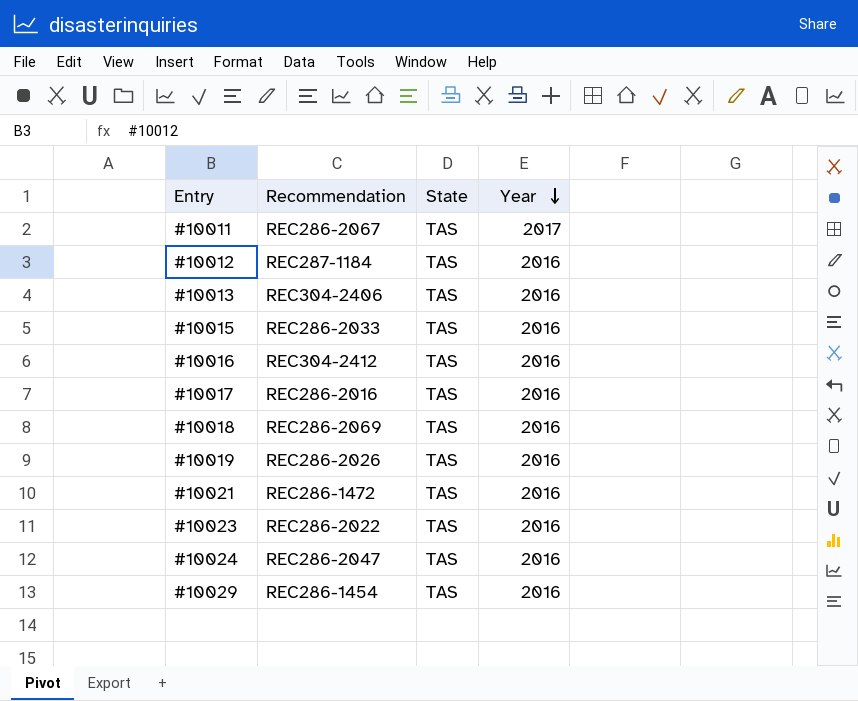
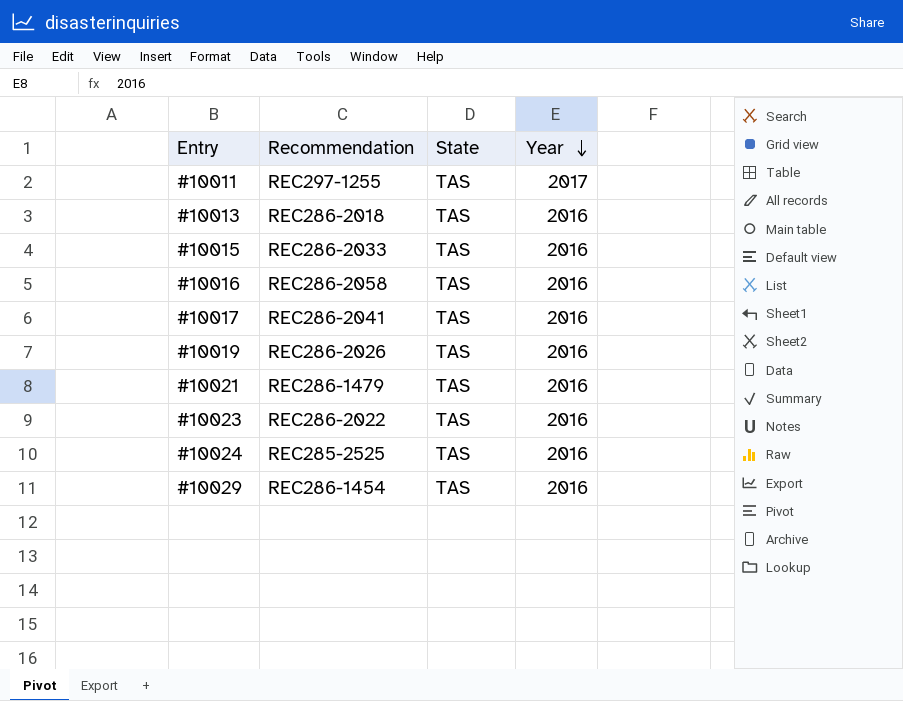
row #10012: REC287-1184 | TAS | 2016 -> none
row #10018: REC286-2069 | TAS | 2016 -> none
#10011 | Recommendation: REC286-2067 -> REC297-1255
#10013 | Recommendation: REC304-2406 -> REC286-2018
#10016 | Recommendation: REC304-2412 -> REC286-2058
#10017 | Recommendation: REC286-2016 -> REC286-2041
#10021 | Recommendation: REC286-1472 -> REC286-1479
#10024 | Recommendation: REC286-2047 -> REC285-2525

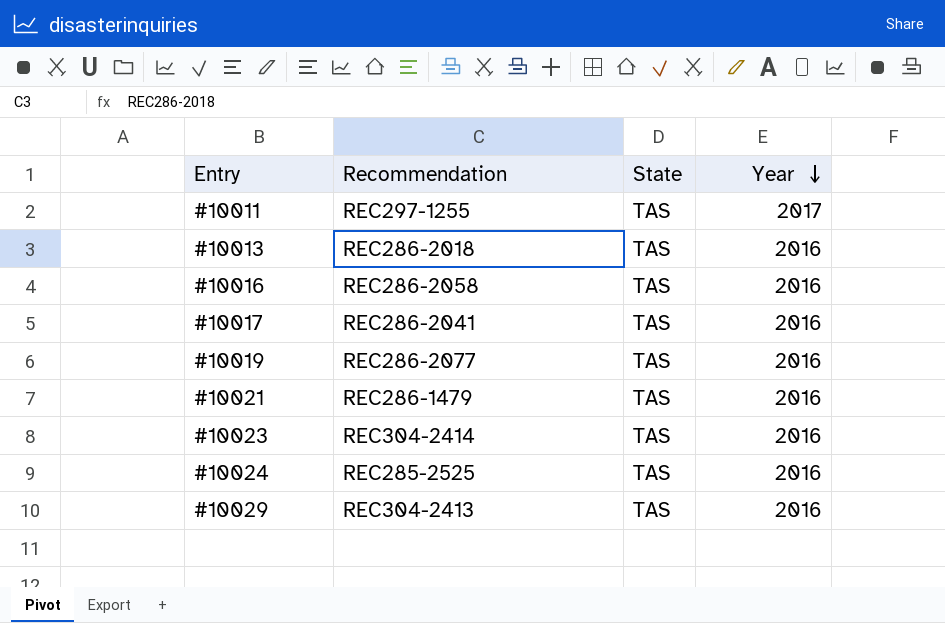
row #10015: REC286-2033 | TAS | 2016 -> none
#10019 | Recommendation: REC286-2026 -> REC286-2077
#10023 | Recommendation: REC286-2022 -> REC304-2414
#10029 | Recommendation: REC286-1454 -> REC304-2413

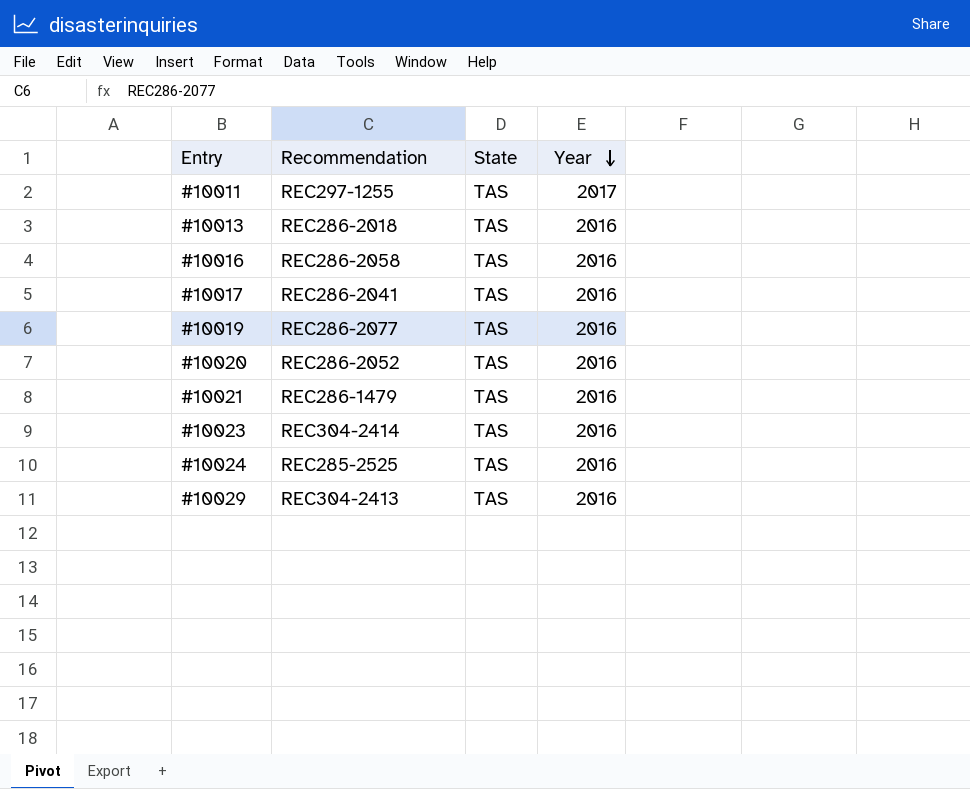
row #10020: none -> REC286-2052 | TAS | 2016

